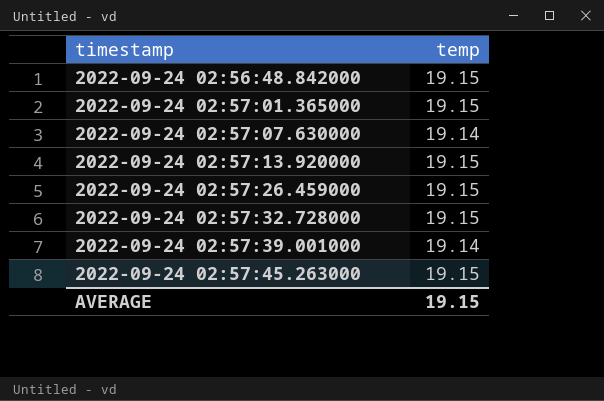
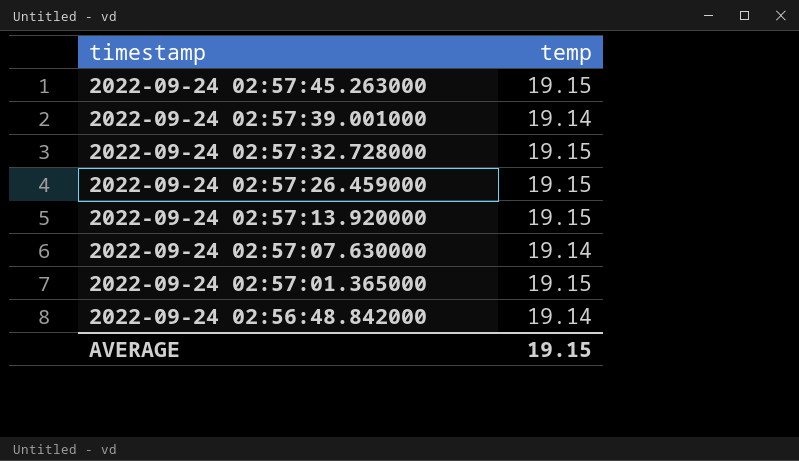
row order: timestamp ascending -> timestamp descending
2022-09-24 02:56:48.842000 | temp: 19.15 -> 19.14

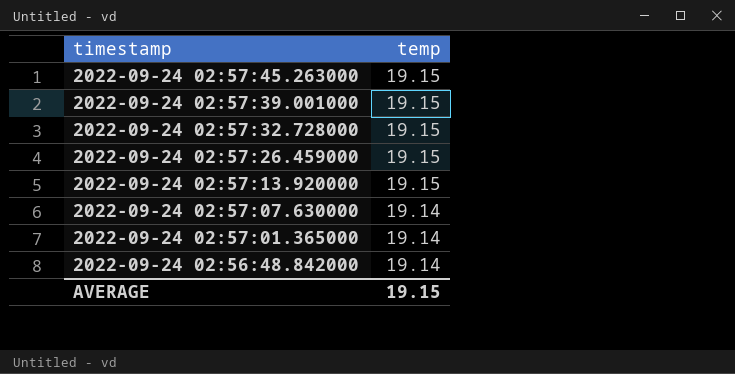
2022-09-24 02:57:39.001000 | temp: 19.14 -> 19.15
2022-09-24 02:57:01.365000 | temp: 19.15 -> 19.14

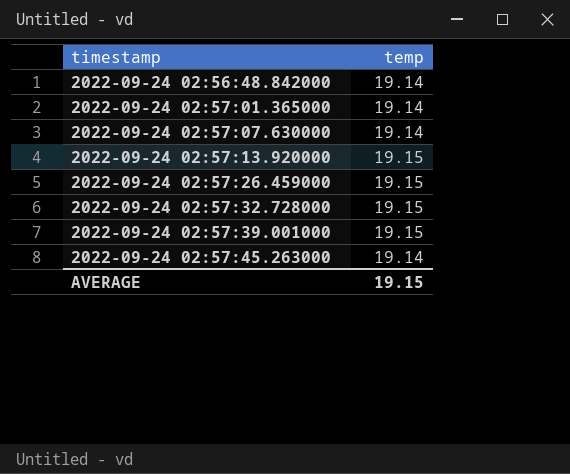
row order: timestamp descending -> timestamp ascending
2022-09-24 02:57:45.263000 | temp: 19.15 -> 19.14

